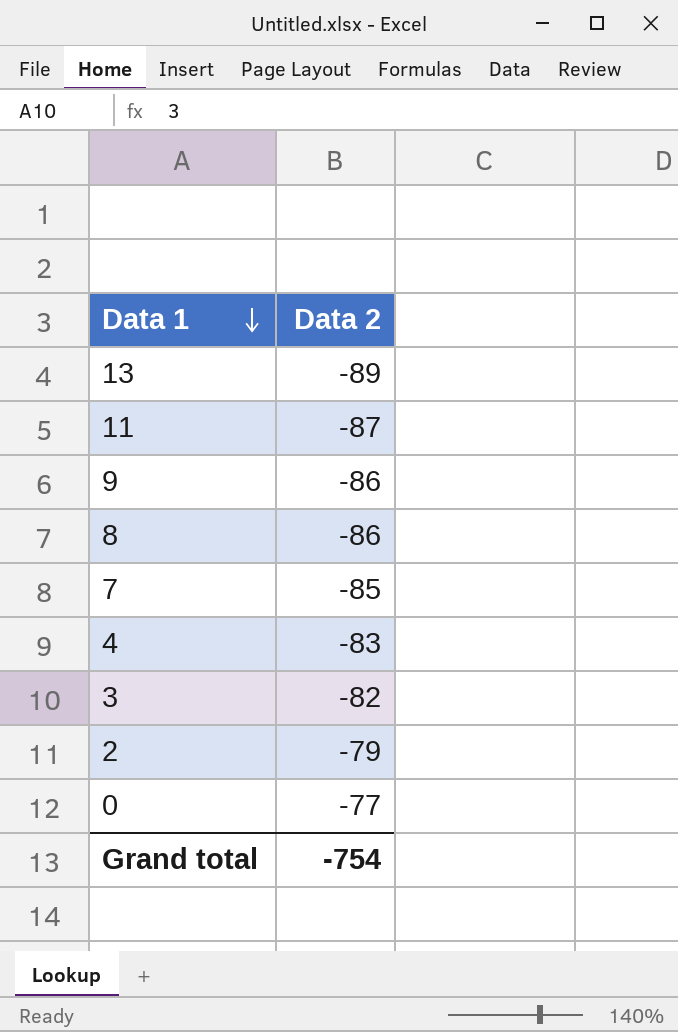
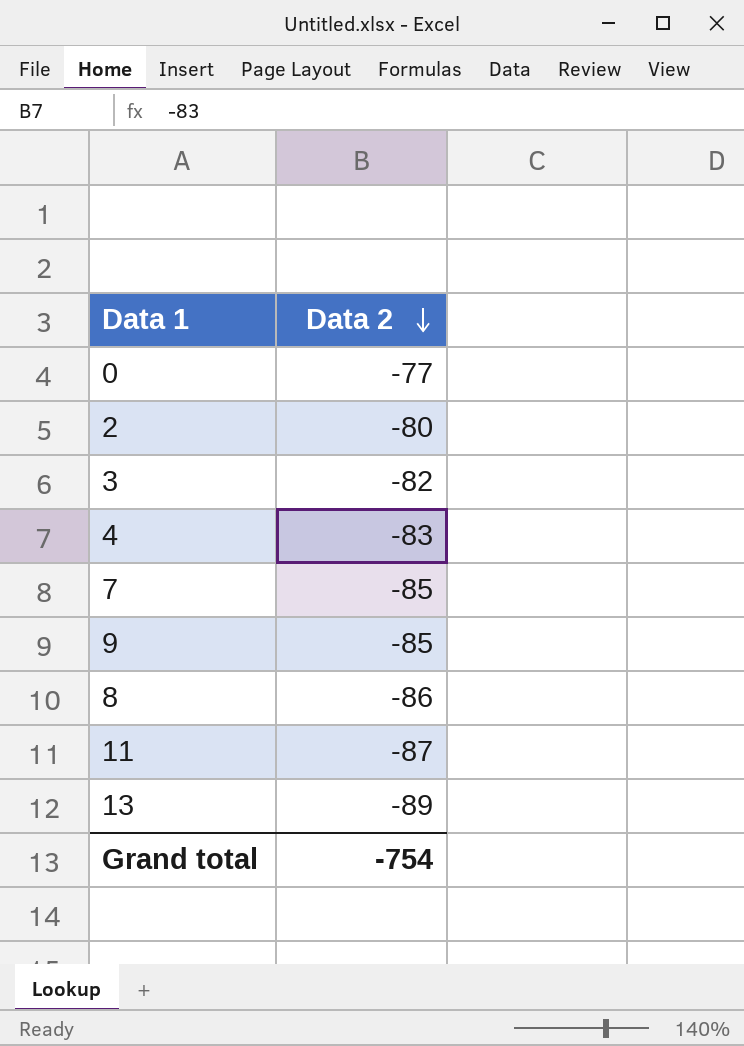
row order: Data 1 descending -> Data 2 descending
2 | Data 2: -79 -> -80
9 | Data 2: -86 -> -85

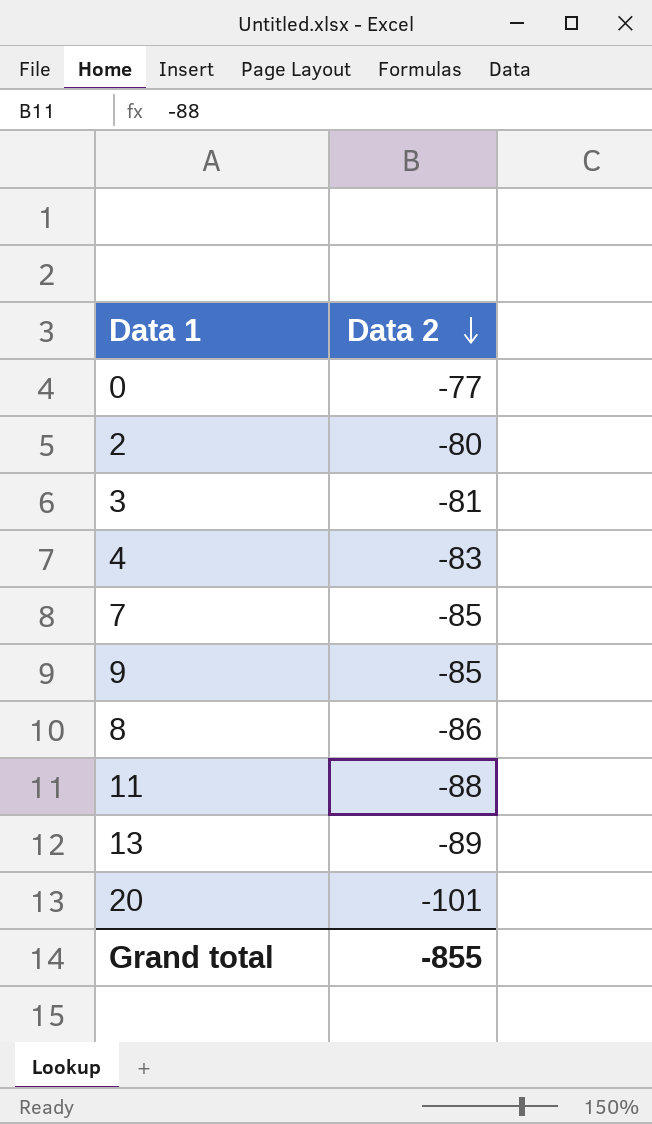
3 | Data 2: -82 -> -81
11 | Data 2: -87 -> -88
row 20: none -> -101
Grand total | Data 2: -754 -> -855

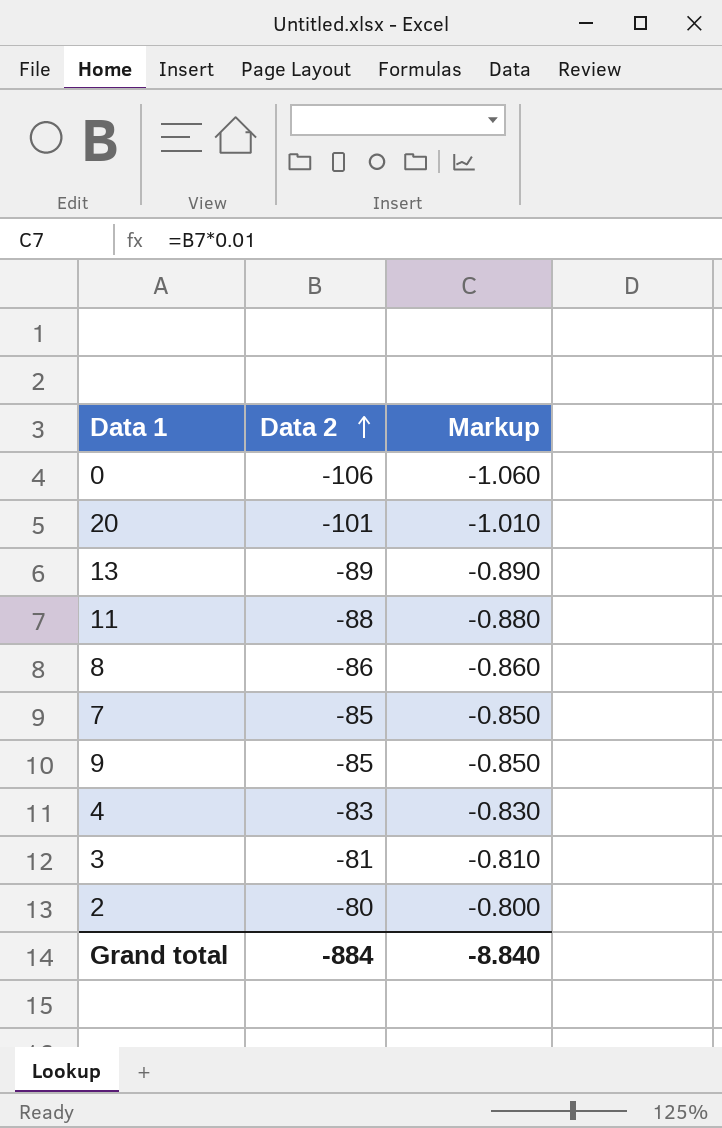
row order: Data 2 descending -> Data 2 ascending
column Markup | formula: none -> [Data 2] * 0.01
0 | Data 2: -77 -> -106
Grand total | Data 2: -855 -> -884

